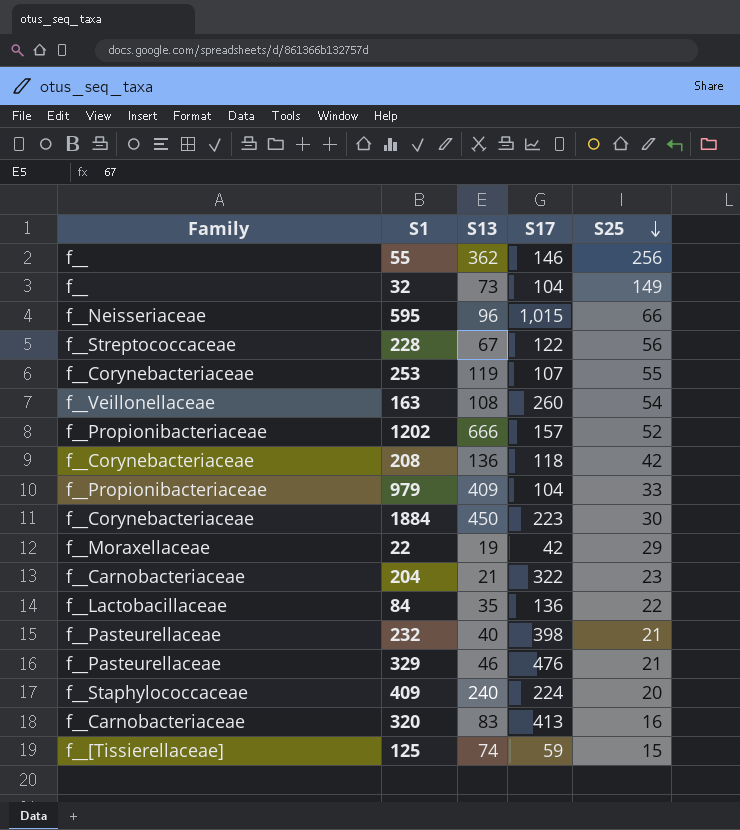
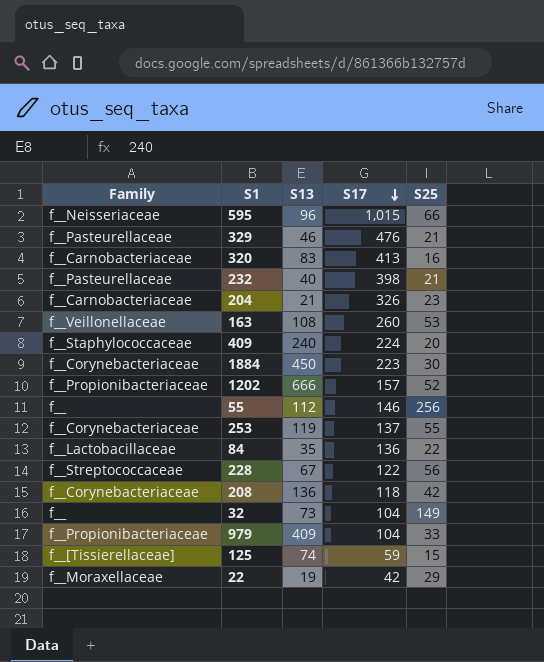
row order: S25 descending -> S17 descending
204 | S17: 322 -> 326
163 | S25: 54 -> 53
55 | S13: 362 -> 112
253 | S17: 107 -> 137

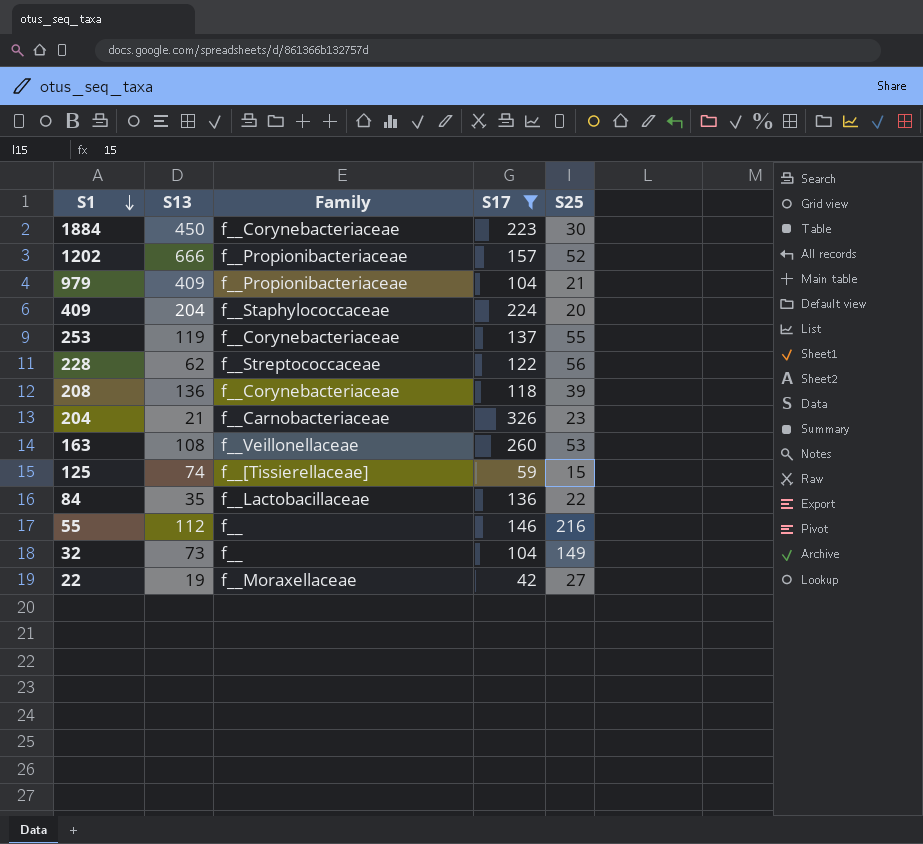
filter: none -> S17 <= 326
row order: S17 descending -> S1 descending
column Family | position: 1 -> 3
979 | S25: 33 -> 21
409 | S13: 240 -> 204
228 | S13: 67 -> 62
208 | S25: 42 -> 39
55 | S25: 256 -> 216
22 | S25: 29 -> 27

